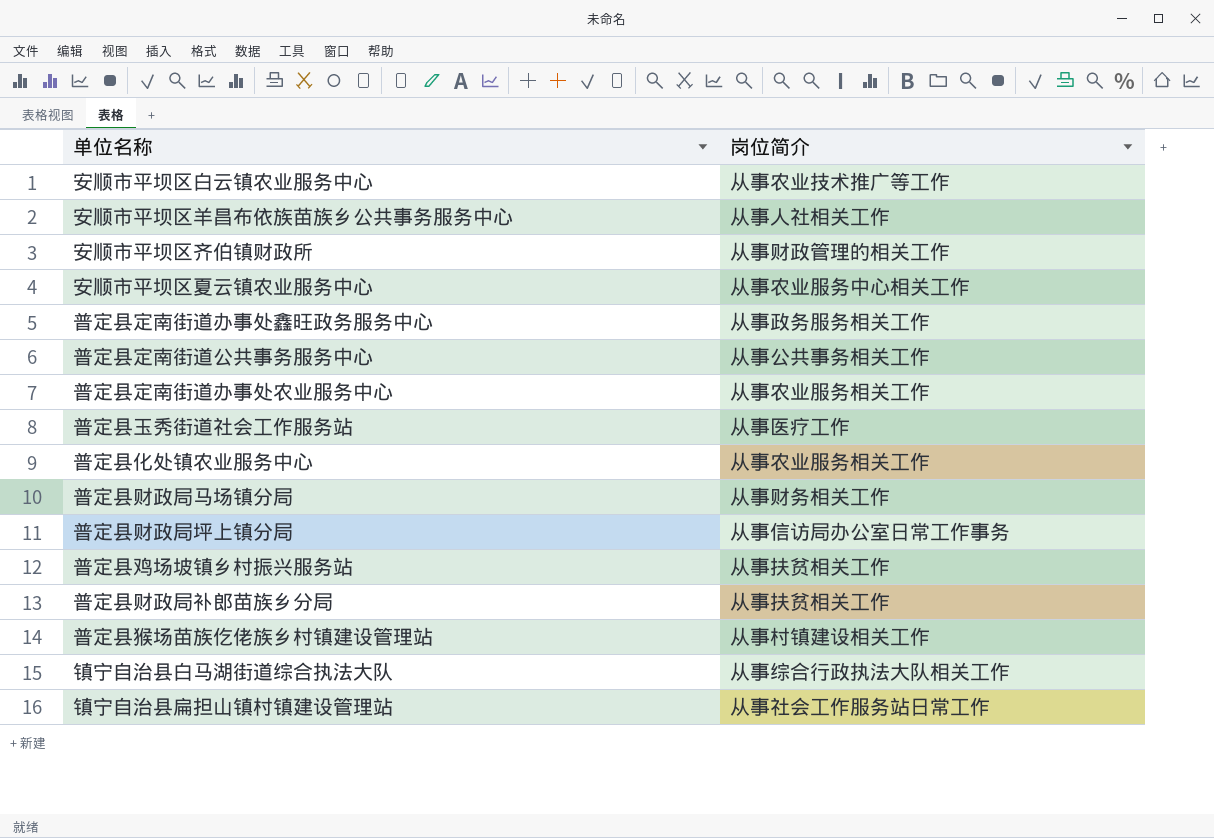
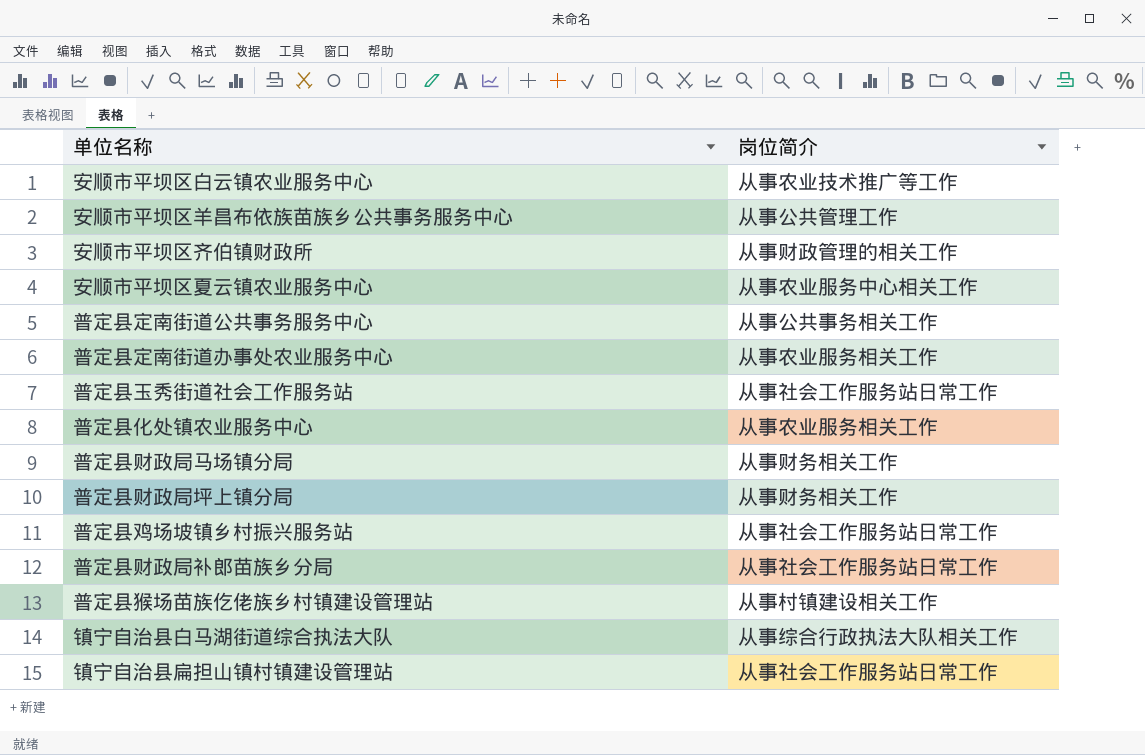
row 普定县定南街道办事处鑫旺政务服务中心: 从事政务服务相关工作 -> none
安顺市平坝区羊昌布依族苗族乡公共事务服务中心 | 岗位简介: 从事人社相关工作 -> 从事公共管理工作
普定县玉秀街道社会工作服务站 | 岗位简介: 从事医疗工作 -> 从事社会工作服务站日常工作
普定县财政局坪上镇分局 | 岗位简介: 从事信访局办公室日常工作事务 -> 从事财务相关工作
普定县鸡场坡镇乡村振兴服务站 | 岗位简介: 从事扶贫相关工作 -> 从事社会工作服务站日常工作
普定县财政局补郎苗族乡分局 | 岗位简介: 从事扶贫相关工作 -> 从事社会工作服务站日常工作

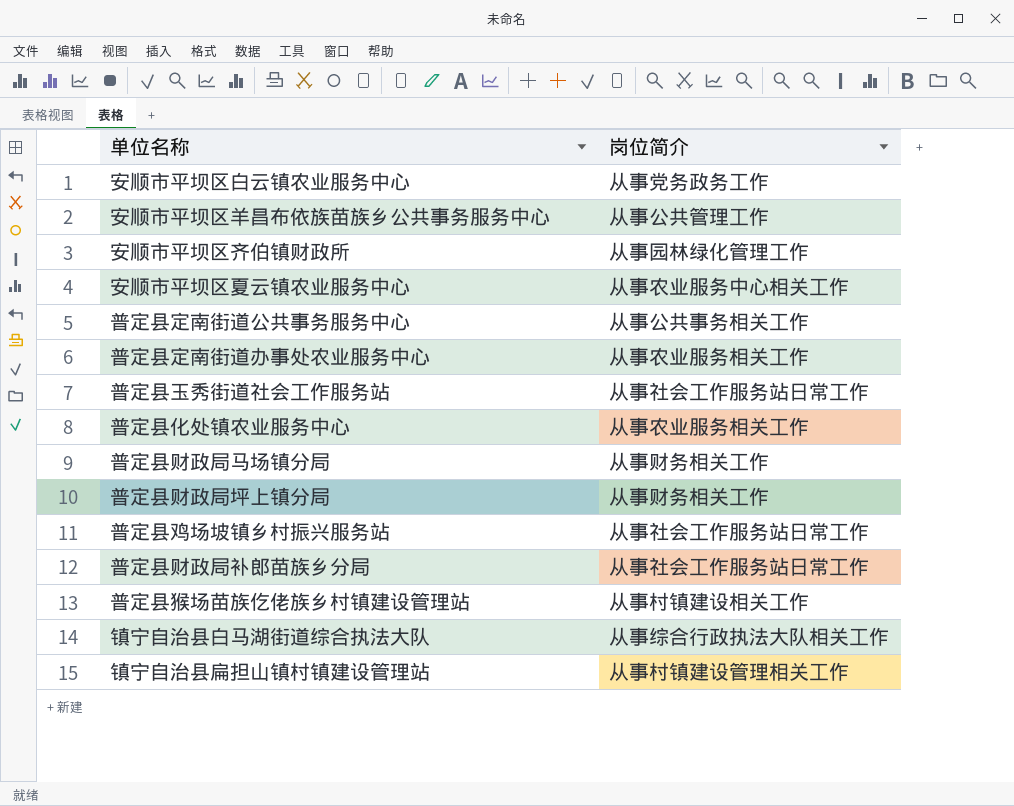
安顺市平坝区白云镇农业服务中心 | 岗位简介: 从事农业技术推广等工作 -> 从事党务政务工作
安顺市平坝区齐伯镇财政所 | 岗位简介: 从事财政管理的相关工作 -> 从事园林绿化管理工作
镇宁自治县扁担山镇村镇建设管理站 | 岗位简介: 从事社会工作服务站日常工作 -> 从事村镇建设管理相关工作

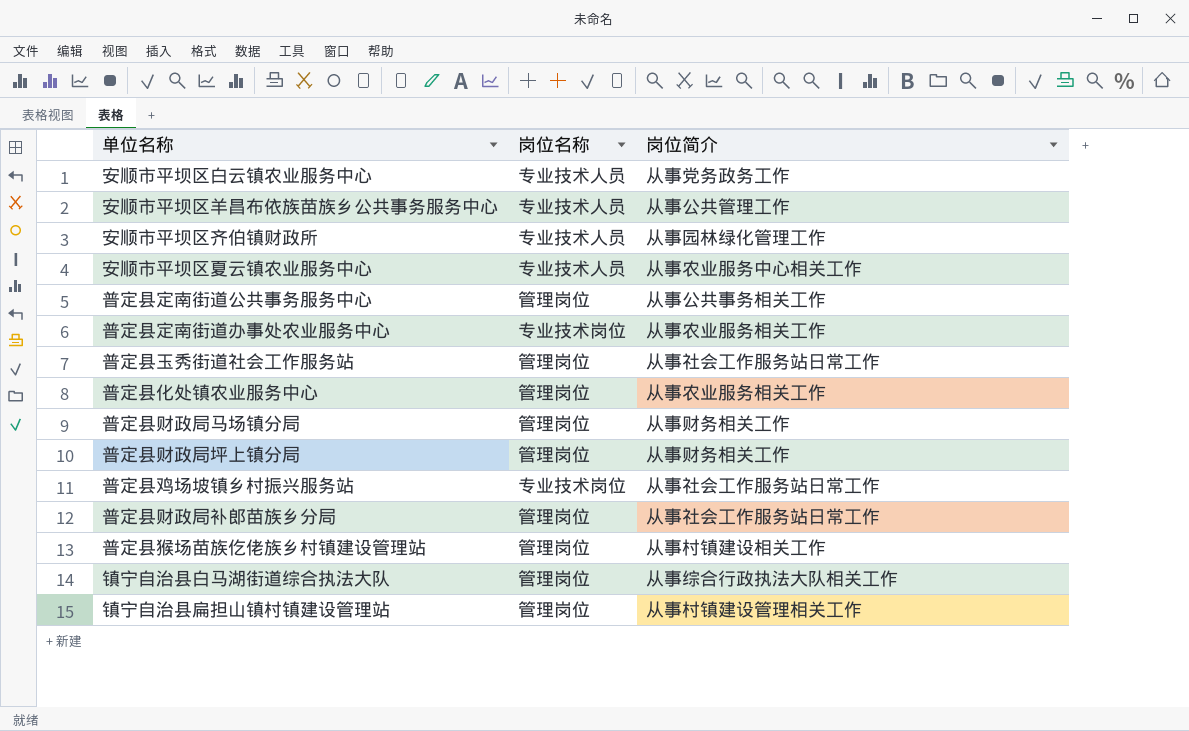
column 岗位名称 | position: none -> 2

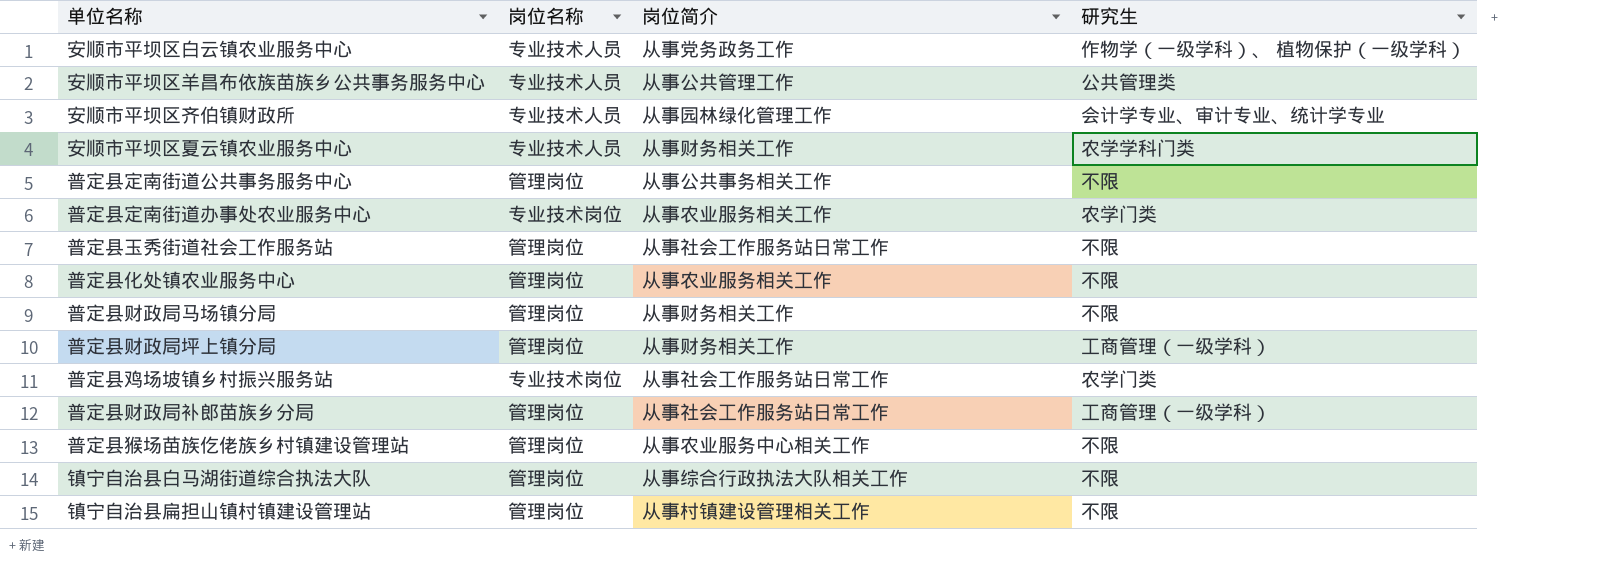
column 研究生 | position: none -> 4
安顺市平坝区夏云镇农业服务中心 | 岗位简介: 从事农业服务中心相关工作 -> 从事财务相关工作
普定县猴场苗族仡佬族乡村镇建设管理站 | 岗位简介: 从事村镇建设相关工作 -> 从事农业服务中心相关工作

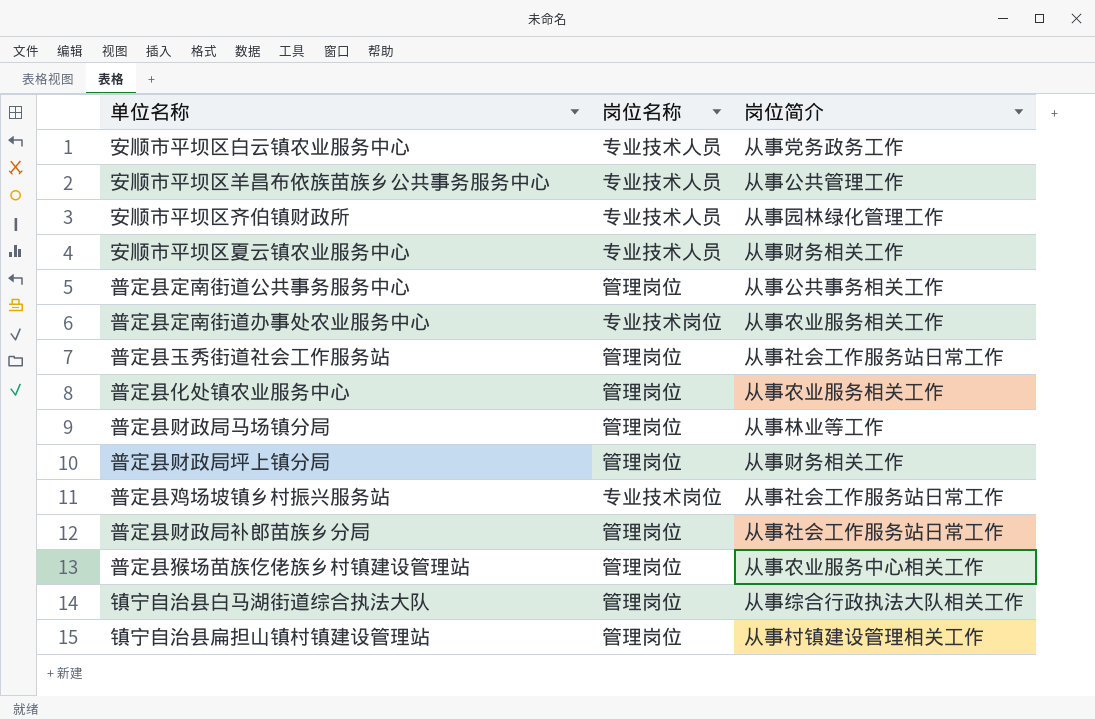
column 研究生 | position: 4 -> none
普定县财政局马场镇分局 | 岗位简介: 从事财务相关工作 -> 从事林业等工作

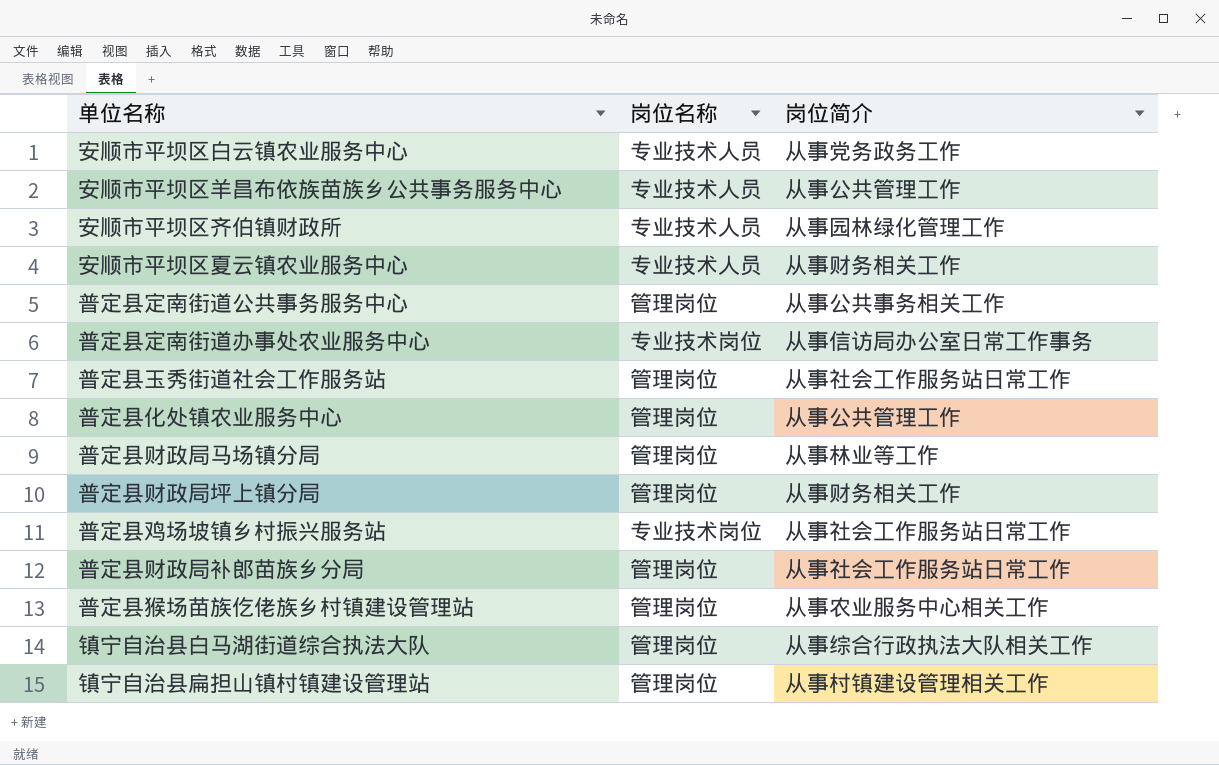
普定县定南街道办事处农业服务中心 | 岗位简介: 从事农业服务相关工作 -> 从事信访局办公室日常工作事务
普定县化处镇农业服务中心 | 岗位简介: 从事农业服务相关工作 -> 从事公共管理工作

